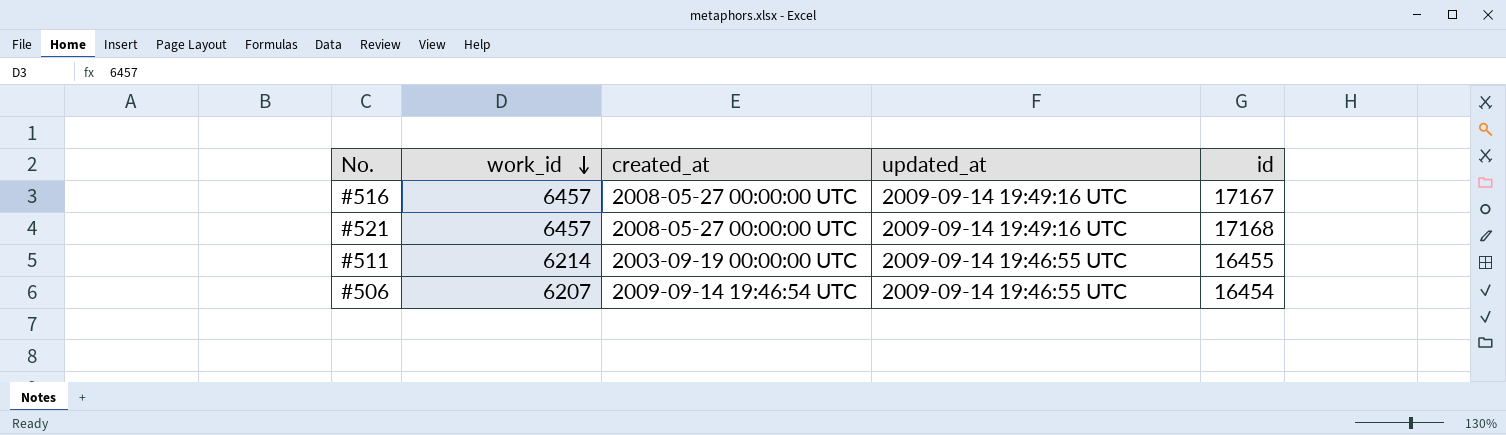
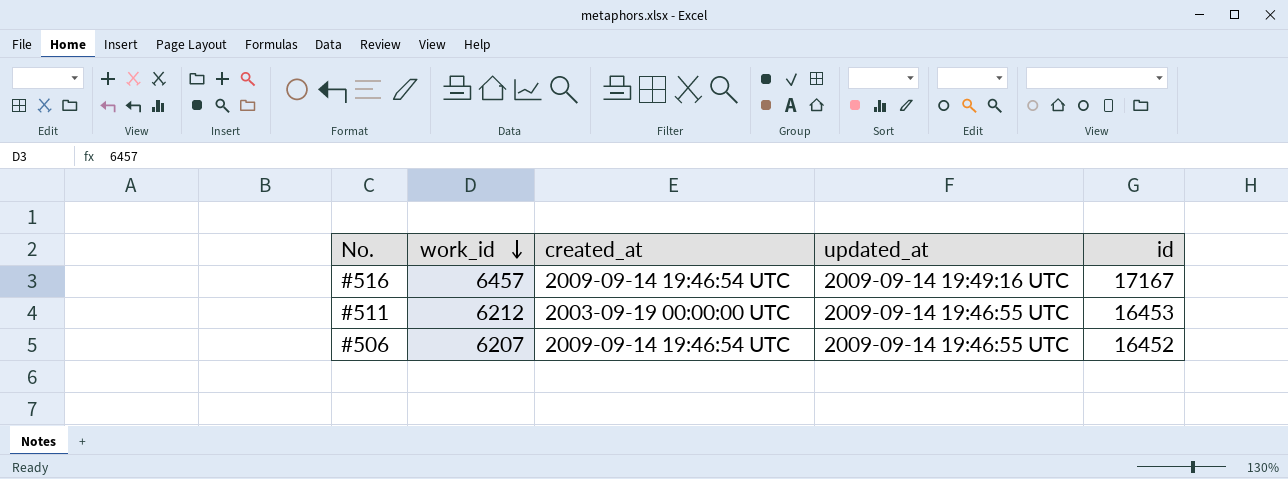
row #521: 6457 | 2008-05-27 00:00:00 UTC | 2009-09-14 19:49:16 UTC | 17168 -> none
#516 | created_at: 2008-05-27 00:00:00 UTC -> 2009-09-14 19:46:54 UTC
#511 | work_id: 6214 -> 6212
#511 | id: 16455 -> 16453
#506 | id: 16454 -> 16452

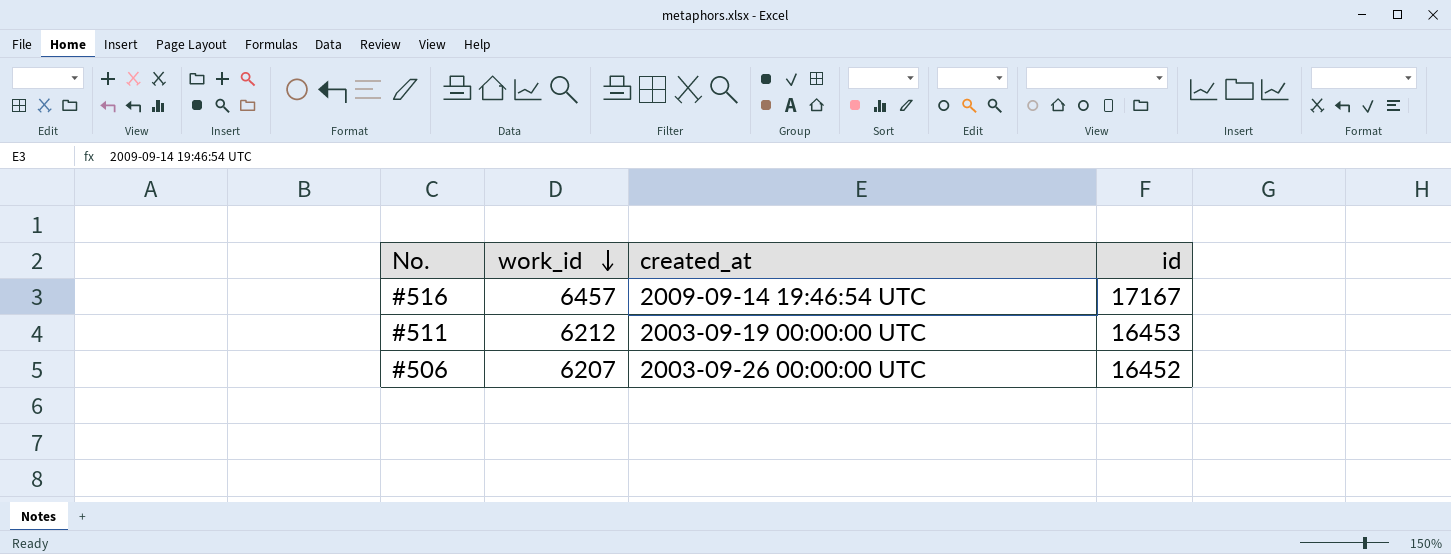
column updated_at | position: 4 -> none
#506 | created_at: 2009-09-14 19:46:54 UTC -> 2003-09-26 00:00:00 UTC

